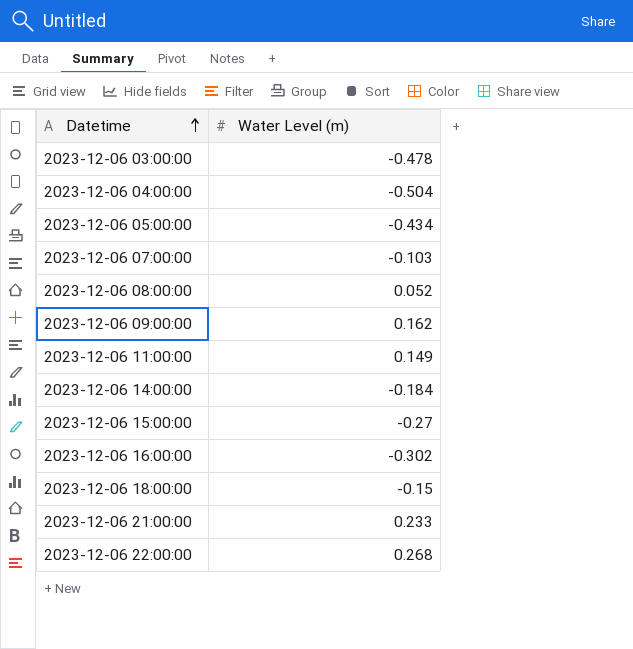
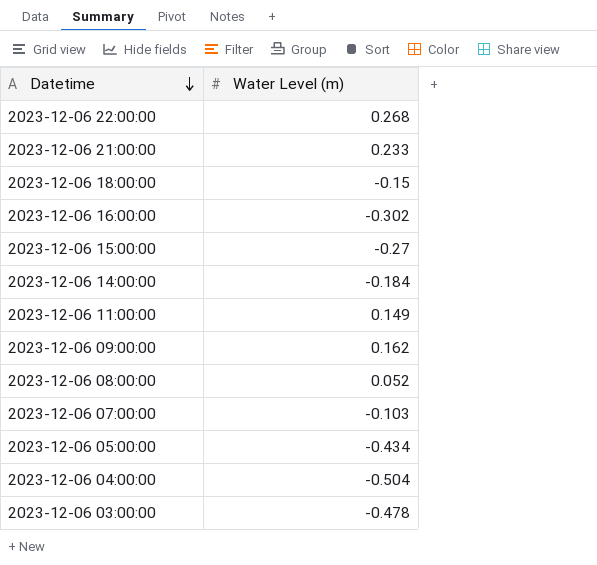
row order: Datetime ascending -> Datetime descending

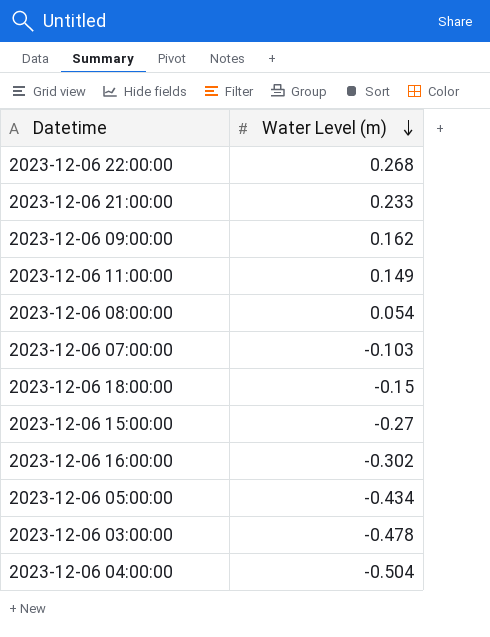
row order: Datetime descending -> Water Level (m) descending
row 2023-12-06 14:00:00: -0.184 -> none
2023-12-06 08:00:00 | Water Level (m): 0.052 -> 0.054

